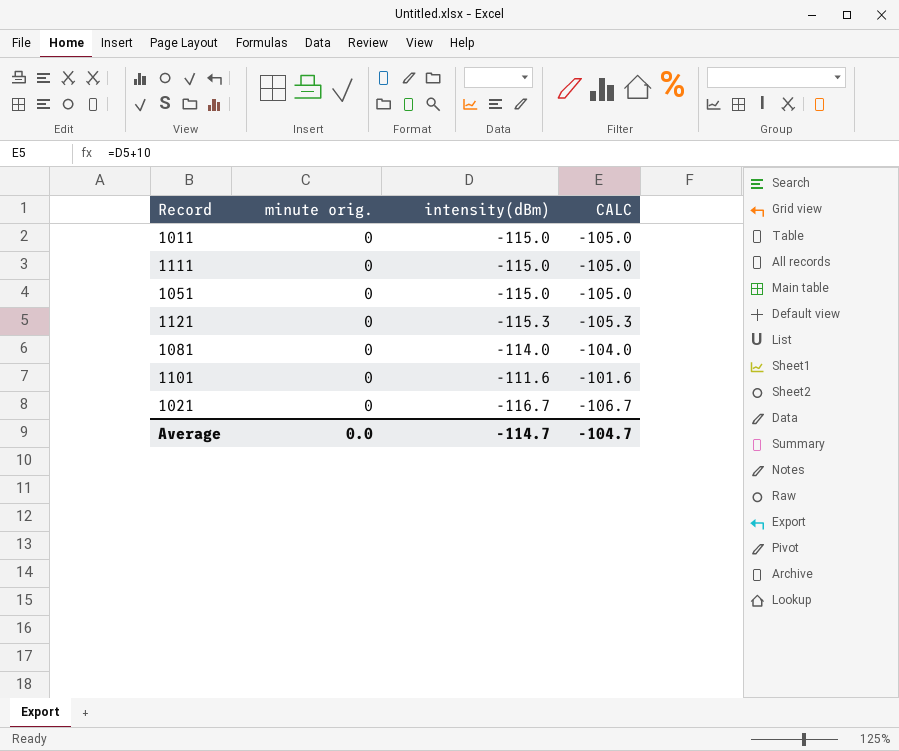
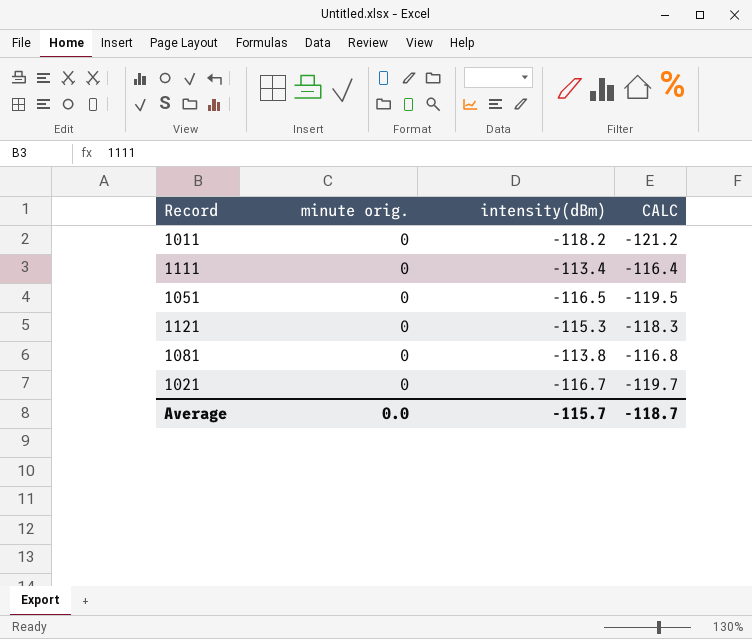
column CALC | formula: [intensity(dBm)] + 10 -> [intensity(dBm)] - 3
row 1101: 0 | -111.6 | -101.6 -> none
1011 | intensity(dBm): -115.0 -> -118.2
1111 | intensity(dBm): -115.0 -> -113.4
1051 | intensity(dBm): -115.0 -> -116.5
1081 | intensity(dBm): -114.0 -> -113.8
Average | intensity(dBm): -114.7 -> -115.7
Average | CALC: -104.7 -> -118.7

